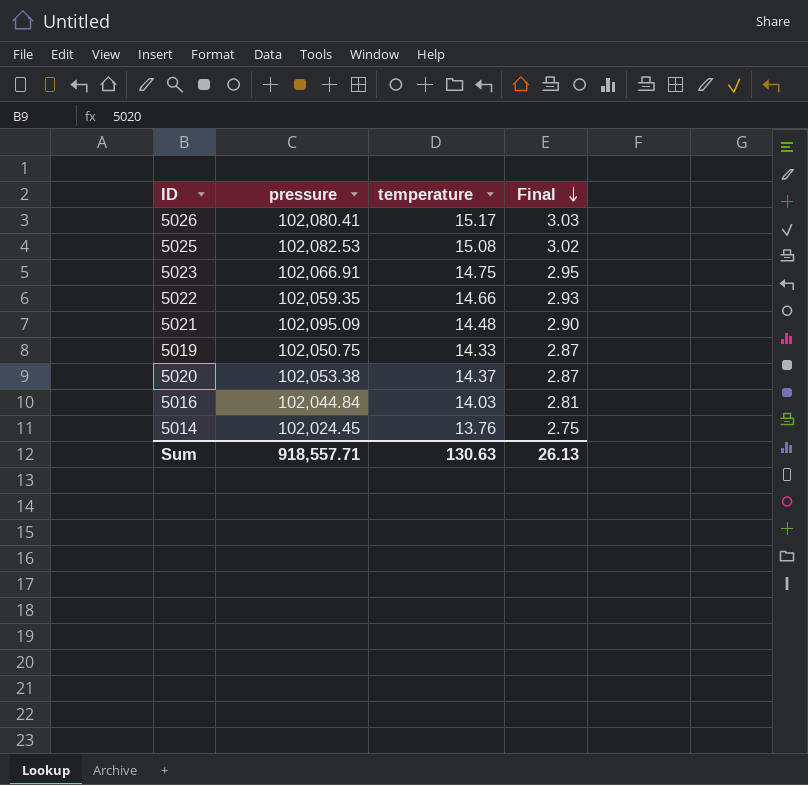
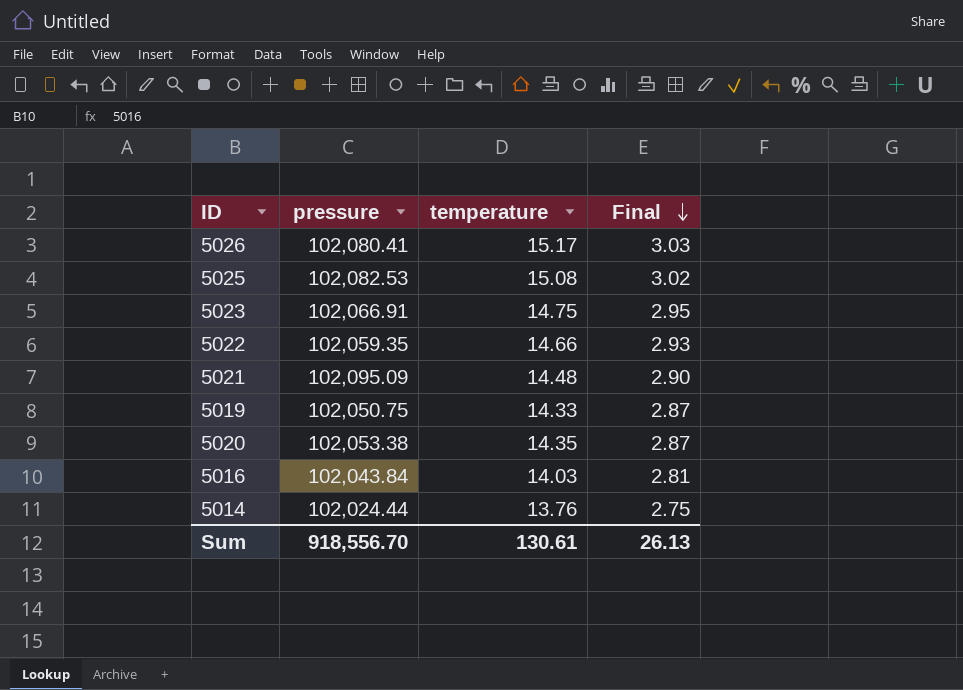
5020 | temperature: 14.37 -> 14.35
5016 | pressure: 102,044.84 -> 102,043.84
5014 | pressure: 102,024.45 -> 102,024.44
Sum | pressure: 918,557.71 -> 918,556.70
Sum | temperature: 130.63 -> 130.61

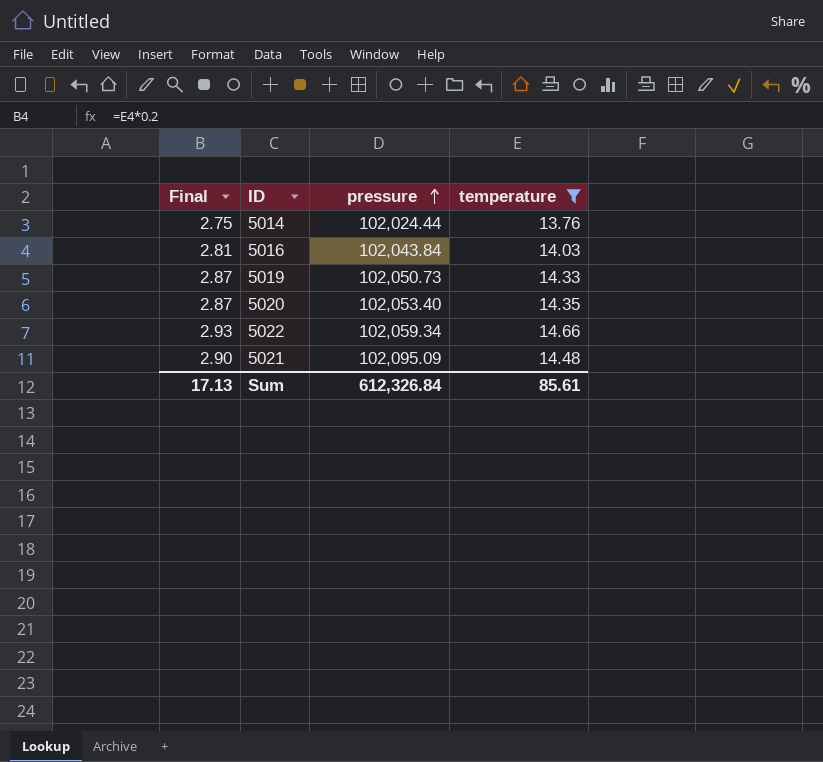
filter: none -> temperature <= 14.66
row order: Final descending -> pressure ascending
column Final | position: 4 -> 1
5019 | pressure: 102,050.75 -> 102,050.73
5020 | pressure: 102,053.38 -> 102,053.40
5022 | pressure: 102,059.35 -> 102,059.34
Sum | Final: 26.13 -> 17.13
Sum | pressure: 918,556.70 -> 612,326.84
Sum | temperature: 130.61 -> 85.61

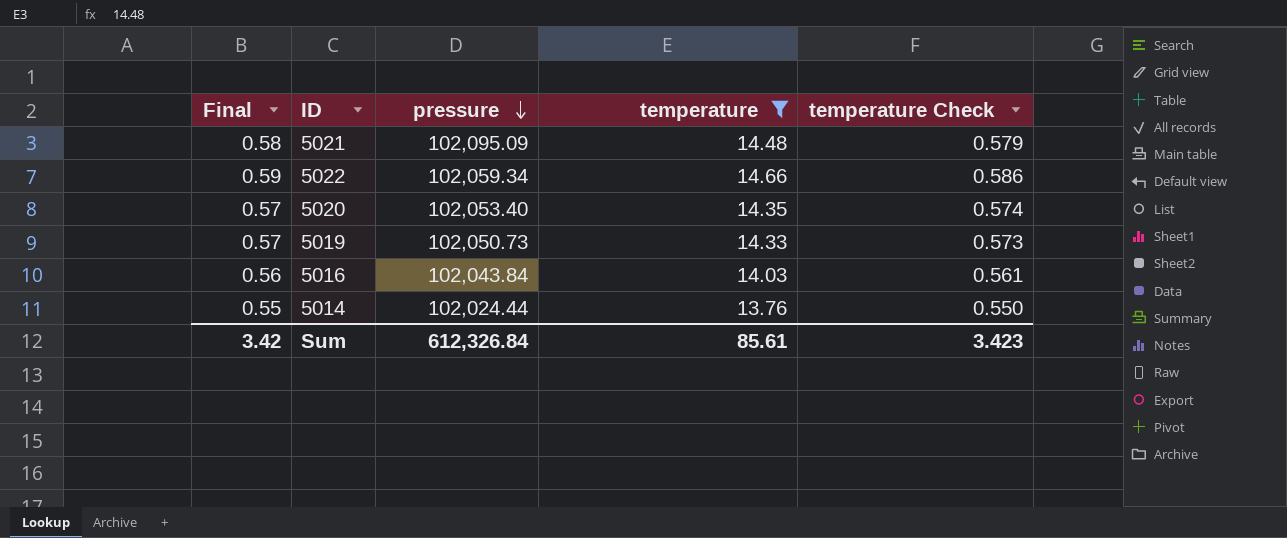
row order: pressure ascending -> pressure descending
column Final | formula: [temperature] * 0.2 -> [temperature] * 0.04
column temperature Check | formula: none -> [temperature] * 0.04
Sum | Final: 17.13 -> 3.42

